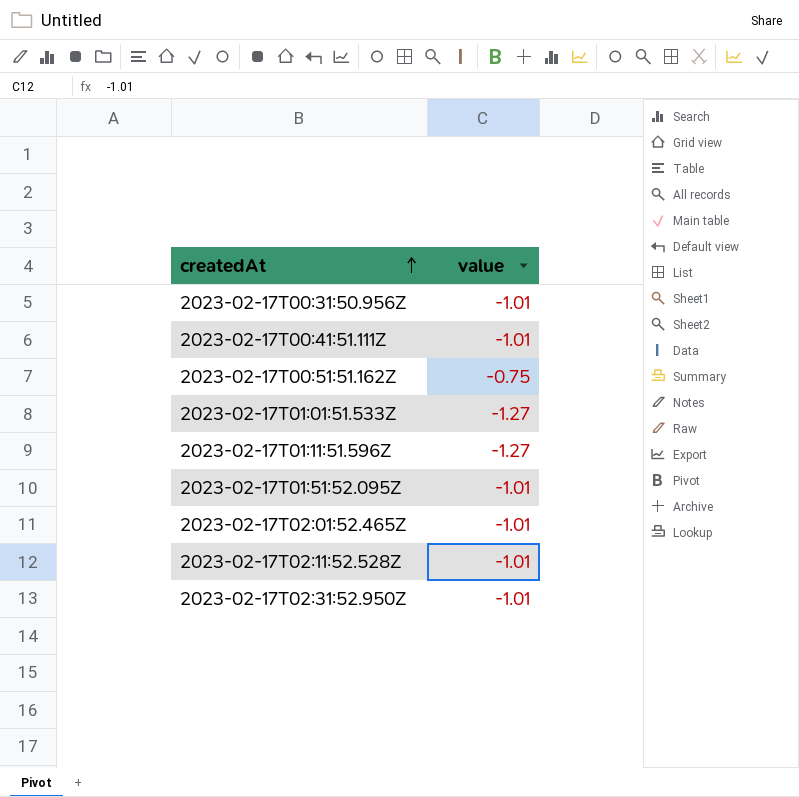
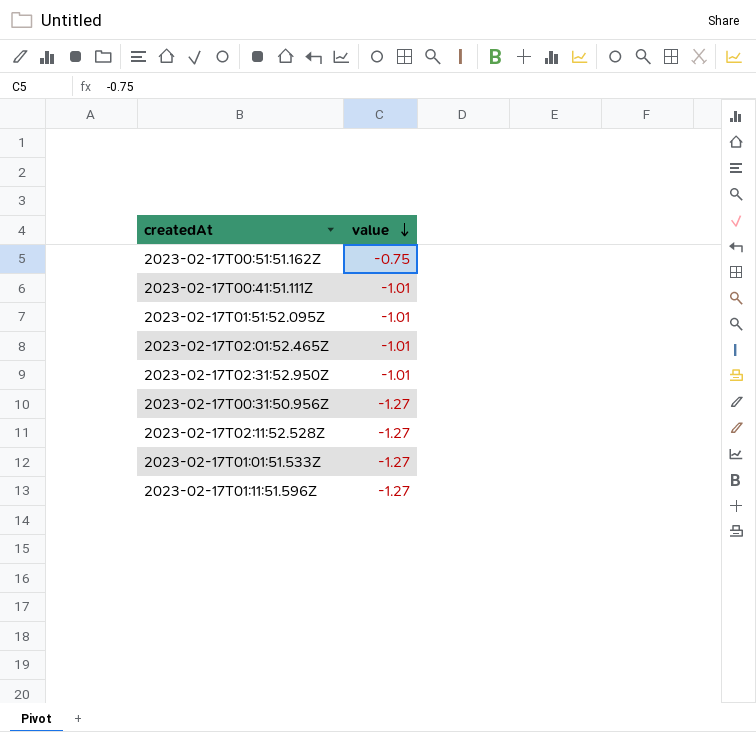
row order: createdAt ascending -> value descending
2023-02-17T00:31:50.956Z | value: -1.01 -> -1.27
2023-02-17T02:11:52.528Z | value: -1.01 -> -1.27

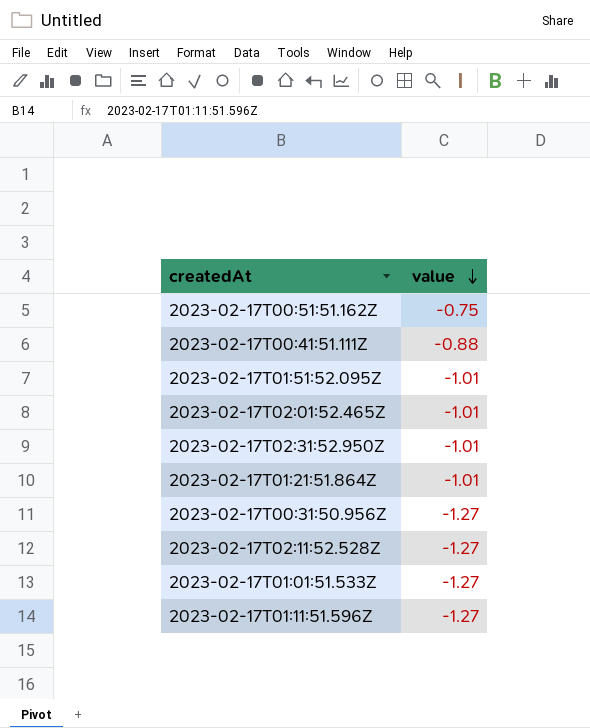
2023-02-17T00:41:51.111Z | value: -1.01 -> -0.88
row 2023-02-17T01:21:51.864Z: none -> -1.01

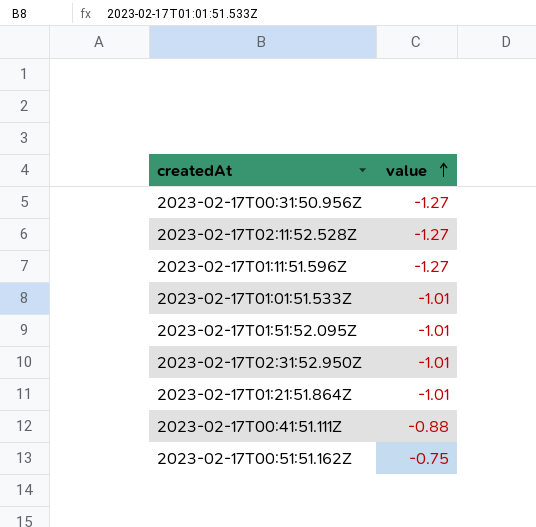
row order: value descending -> value ascending
row 2023-02-17T02:01:52.465Z: -1.01 -> none
2023-02-17T01:01:51.533Z | value: -1.27 -> -1.01

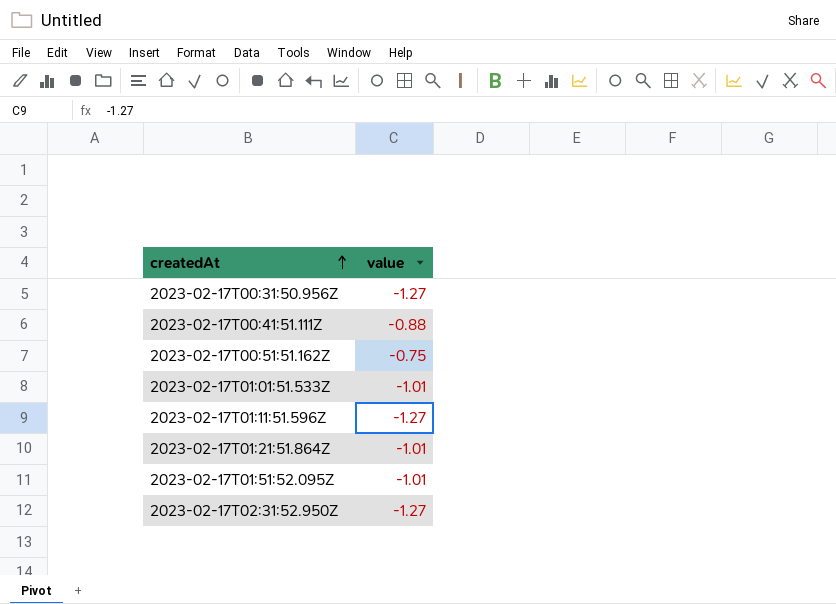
row order: value ascending -> createdAt ascending
row 2023-02-17T02:11:52.528Z: -1.27 -> none
2023-02-17T02:31:52.950Z | value: -1.01 -> -1.27

